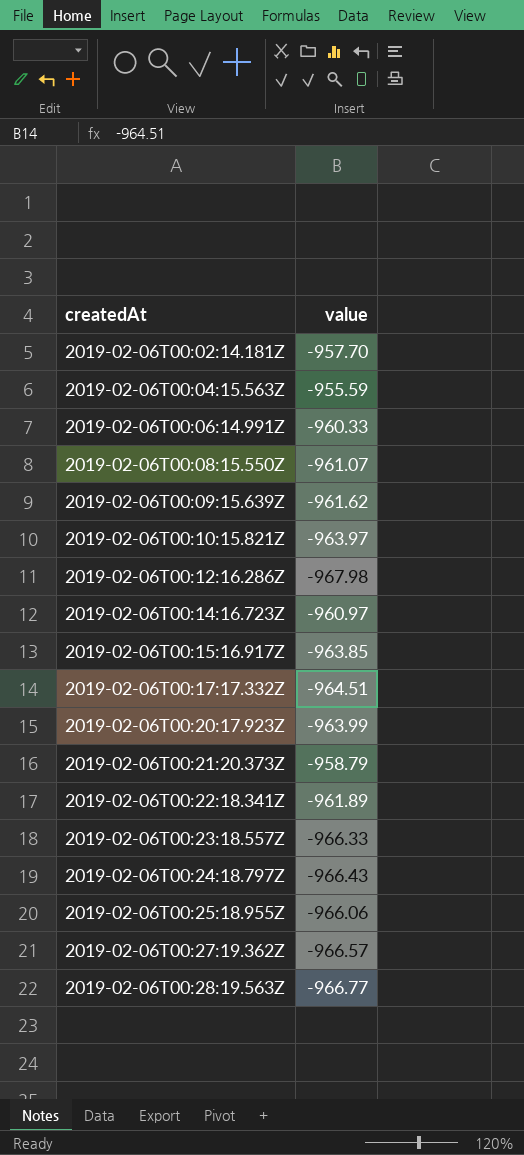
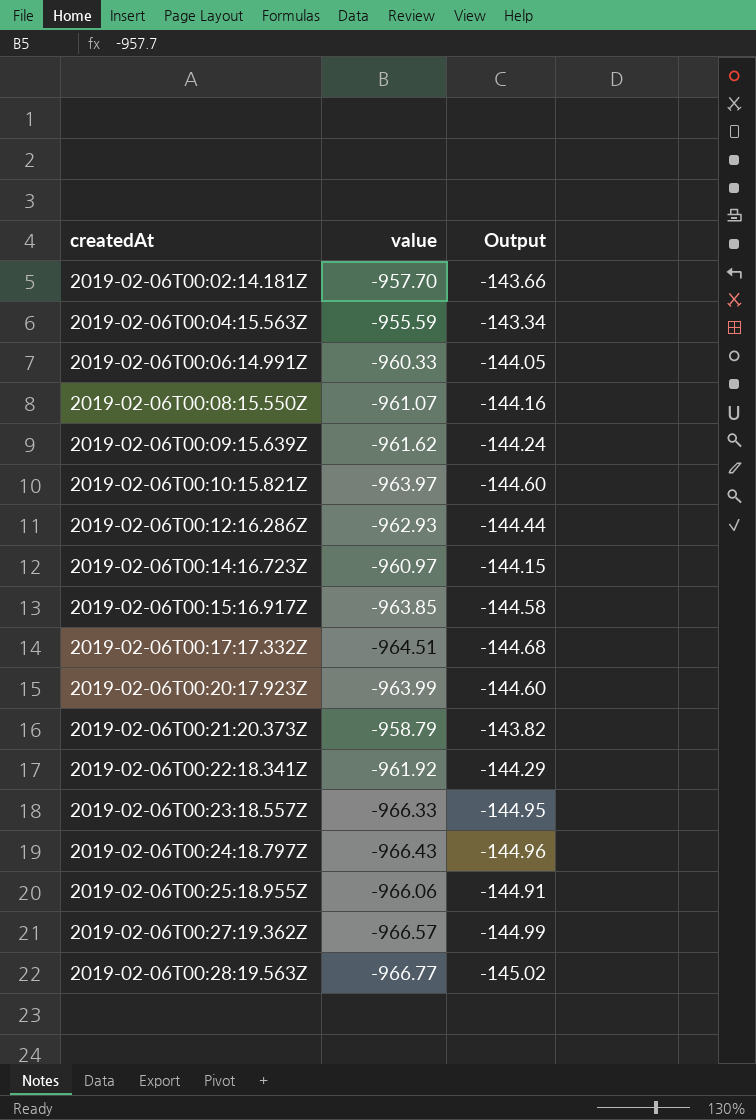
column Output | formula: none -> [value] * 0.15
2019-02-06T00:12:16.286Z | value: -967.98 -> -962.93
2019-02-06T00:22:18.341Z | value: -961.89 -> -961.92

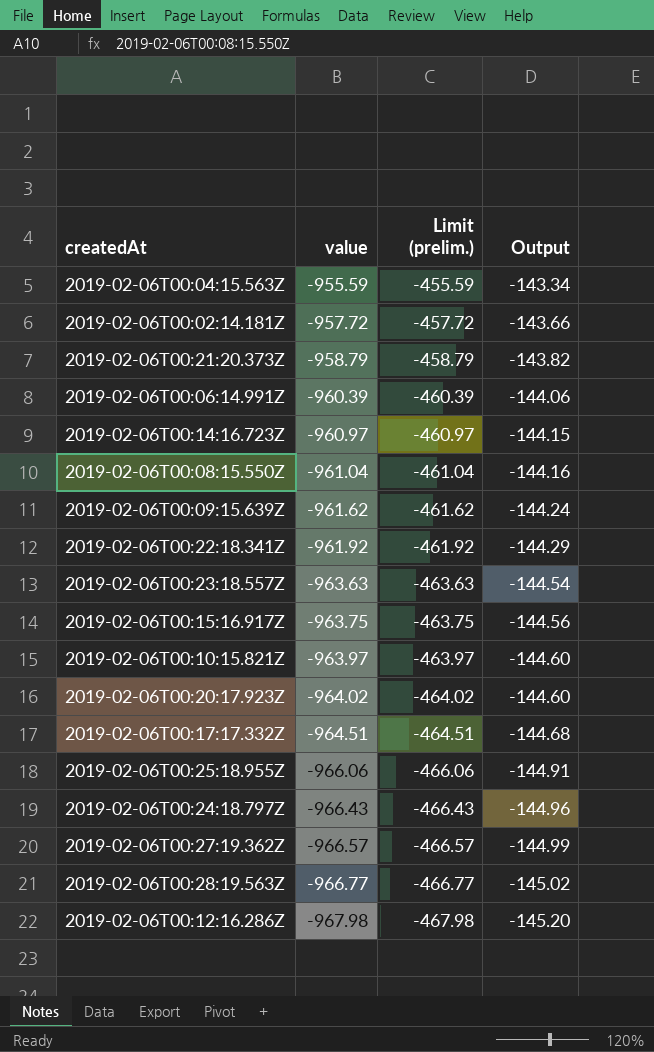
row order: createdAt ascending -> value descending
column Limit (prelim.) | formula: none -> [value] + 500
2019-02-06T00:02:14.181Z | value: -957.70 -> -957.72
2019-02-06T00:06:14.991Z | value: -960.33 -> -960.39
2019-02-06T00:06:14.991Z | Output: -144.05 -> -144.06
2019-02-06T00:08:15.550Z | value: -961.07 -> -961.04
2019-02-06T00:23:18.557Z | value: -966.33 -> -963.63
2019-02-06T00:23:18.557Z | Output: -144.95 -> -144.54
2019-02-06T00:15:16.917Z | value: -963.85 -> -963.75
2019-02-06T00:15:16.917Z | Output: -144.58 -> -144.56
2019-02-06T00:20:17.923Z | value: -963.99 -> -964.02
2019-02-06T00:12:16.286Z | value: -962.93 -> -967.98
2019-02-06T00:12:16.286Z | Output: -144.44 -> -145.20

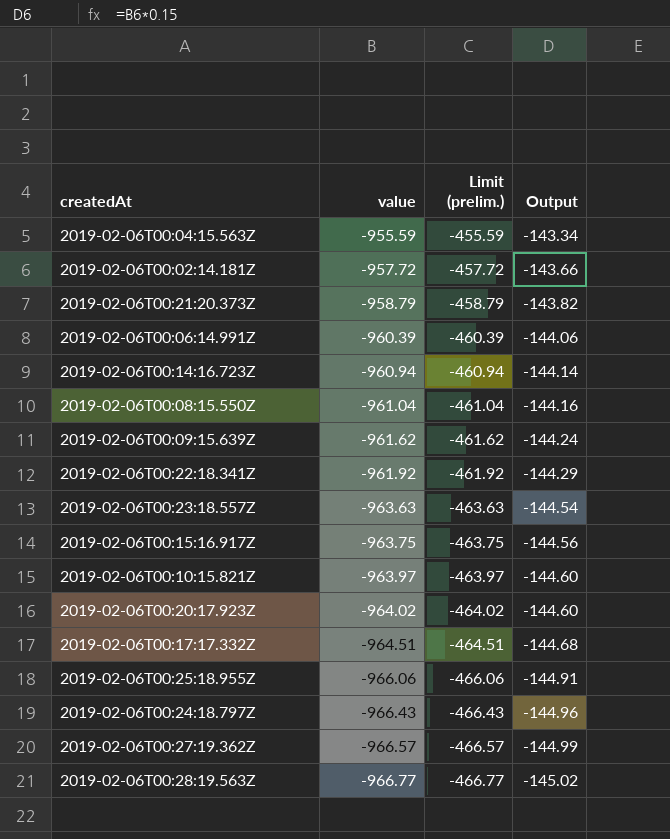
row 2019-02-06T00:12:16.286Z: -967.98 | -467.98 | -145.20 -> none
2019-02-06T00:14:16.723Z | value: -960.97 -> -960.94
2019-02-06T00:14:16.723Z | Limit (prelim.): -460.97 -> -460.94
2019-02-06T00:14:16.723Z | Output: -144.15 -> -144.14

